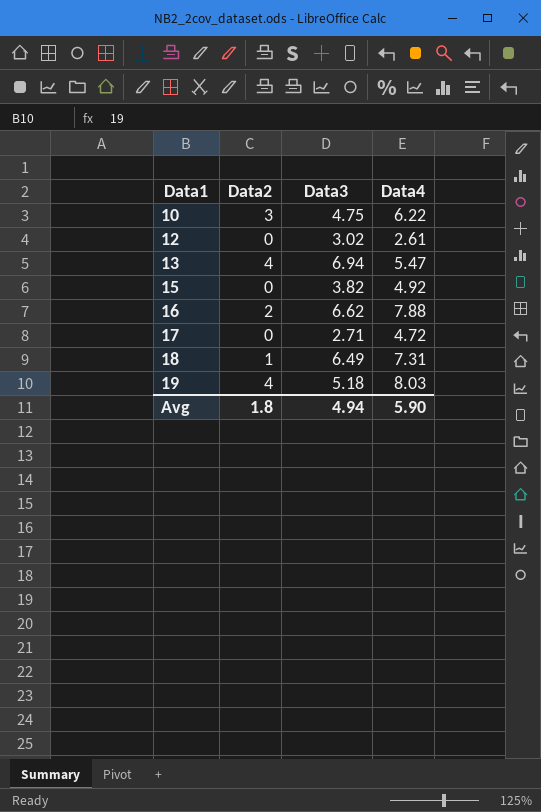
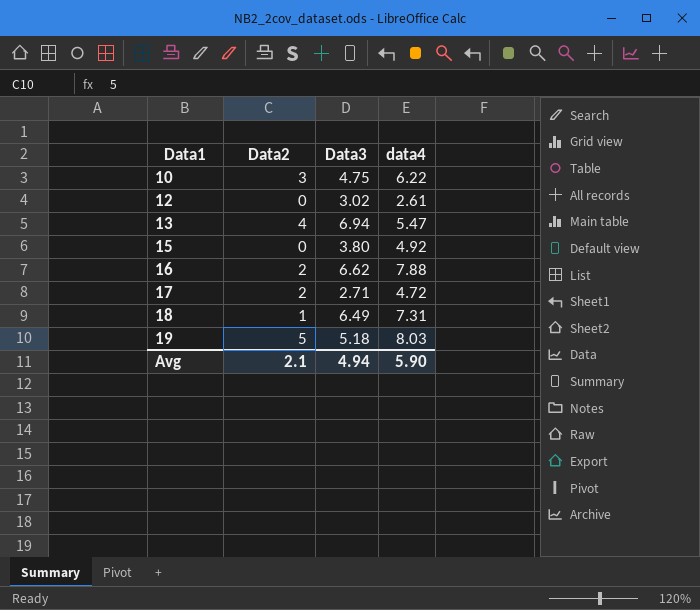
column name: Data4 -> data4
15 | Data3: 3.82 -> 3.80
17 | Data2: 0 -> 2
19 | Data2: 4 -> 5
Avg | Data2: 1.8 -> 2.1

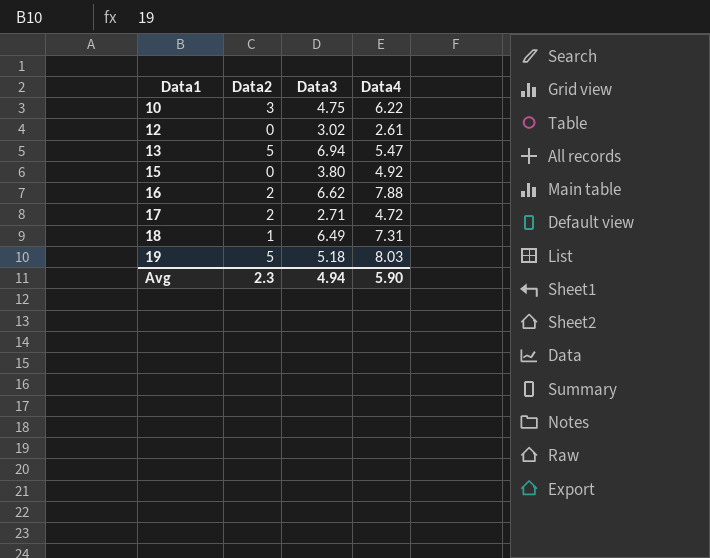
column name: data4 -> Data4
13 | Data2: 4 -> 5
Avg | Data2: 2.1 -> 2.3

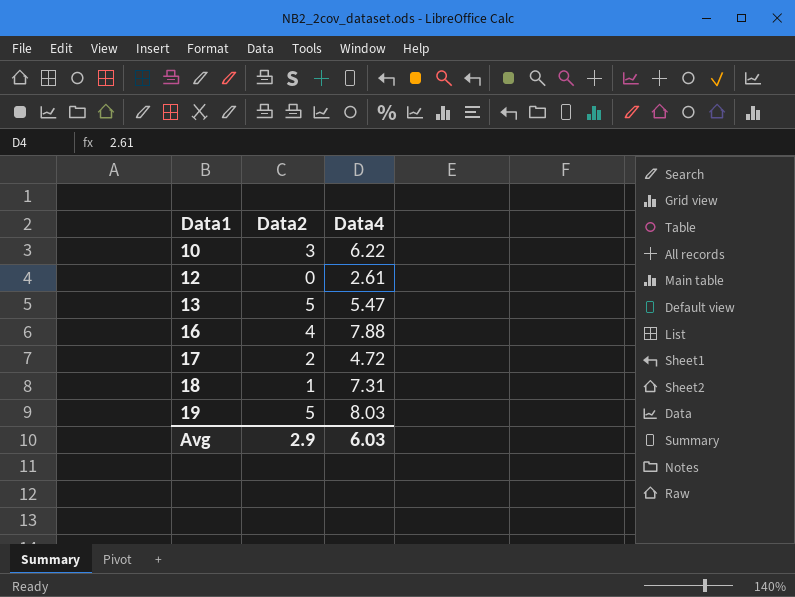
column Data3 | position: 3 -> none
row 15: 0 | 3.80 | 4.92 -> none
16 | Data2: 2 -> 4
Avg | Data2: 2.3 -> 2.9
Avg | Data4: 5.90 -> 6.03

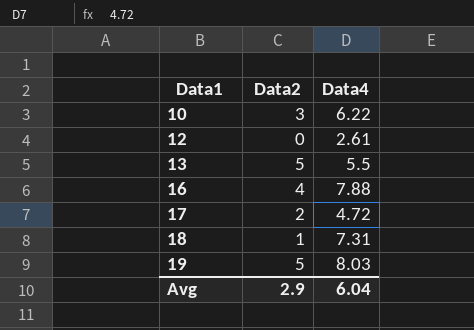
13 | Data4: 5.47 -> 5.5
Avg | Data4: 6.03 -> 6.04

